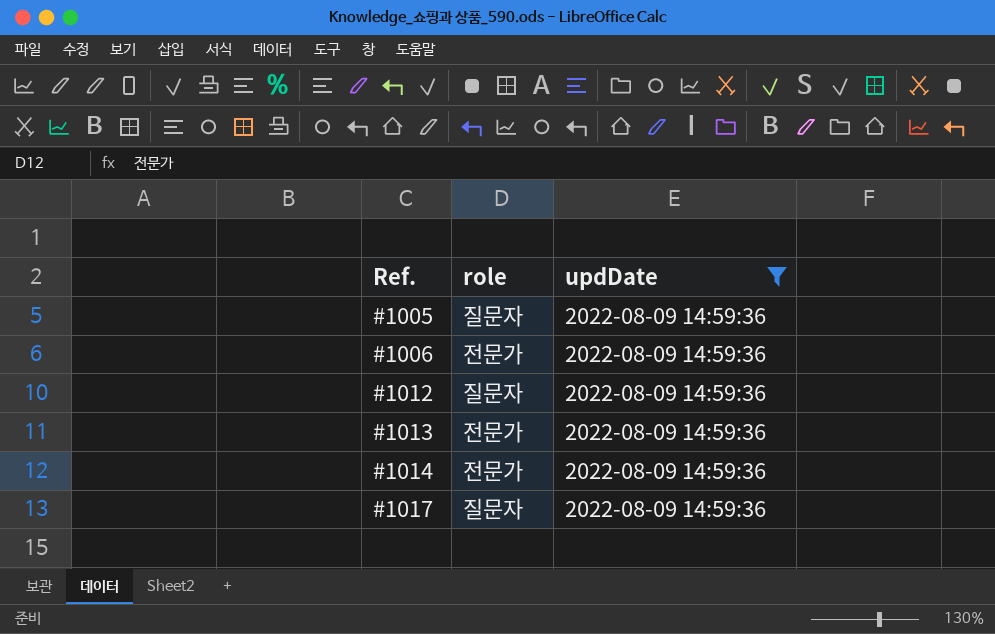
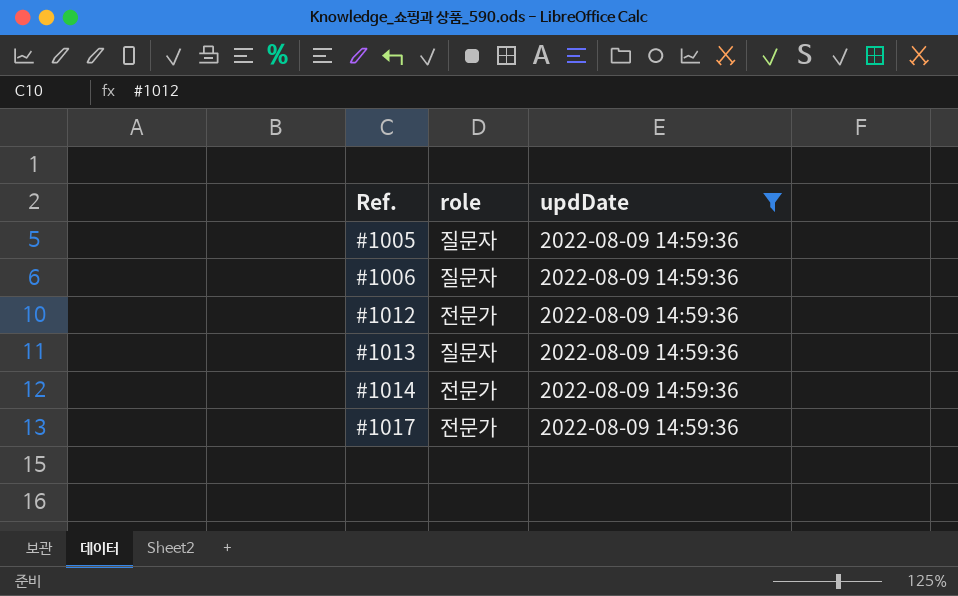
#1006 | role: 전문가 -> 질문자
#1012 | role: 질문자 -> 전문가
#1013 | role: 전문가 -> 질문자
#1017 | role: 질문자 -> 전문가

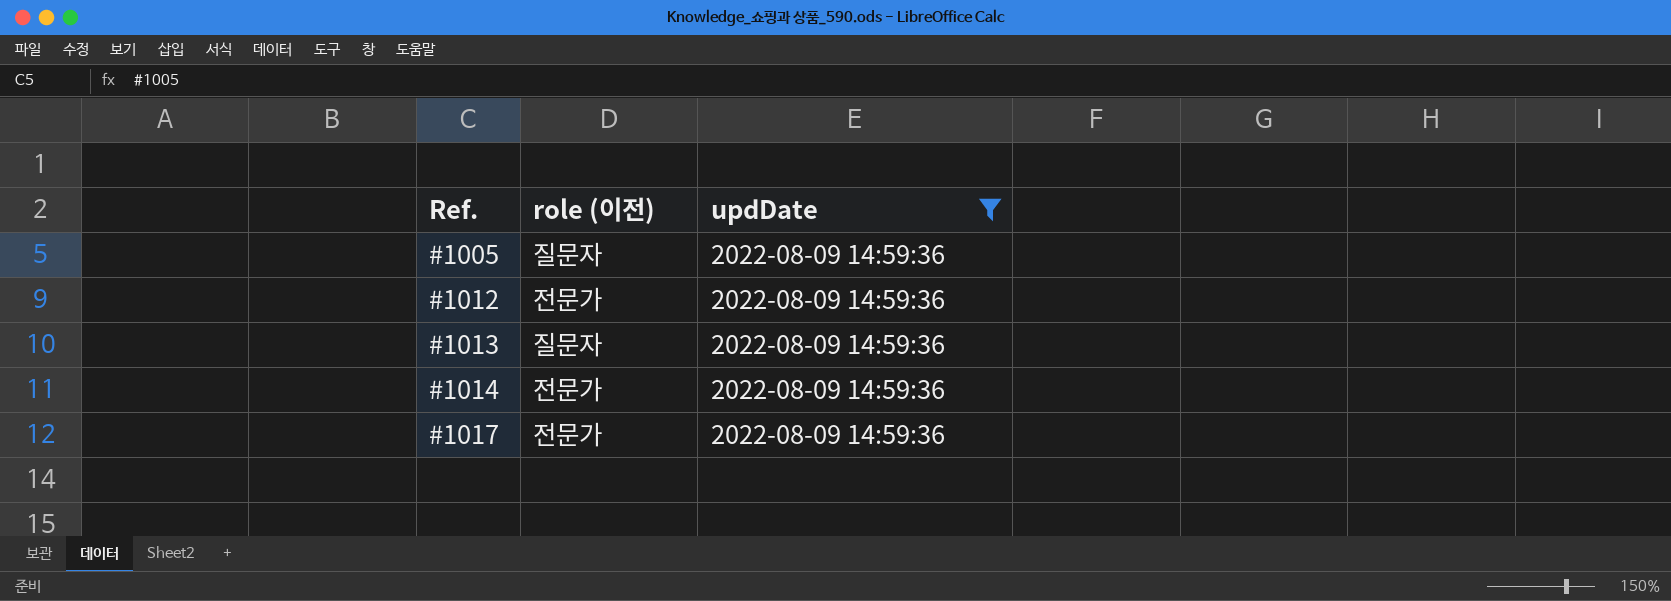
column name: role -> role (이전)
row #1006: 질문자 | 2022-08-09 14:59:36 -> none

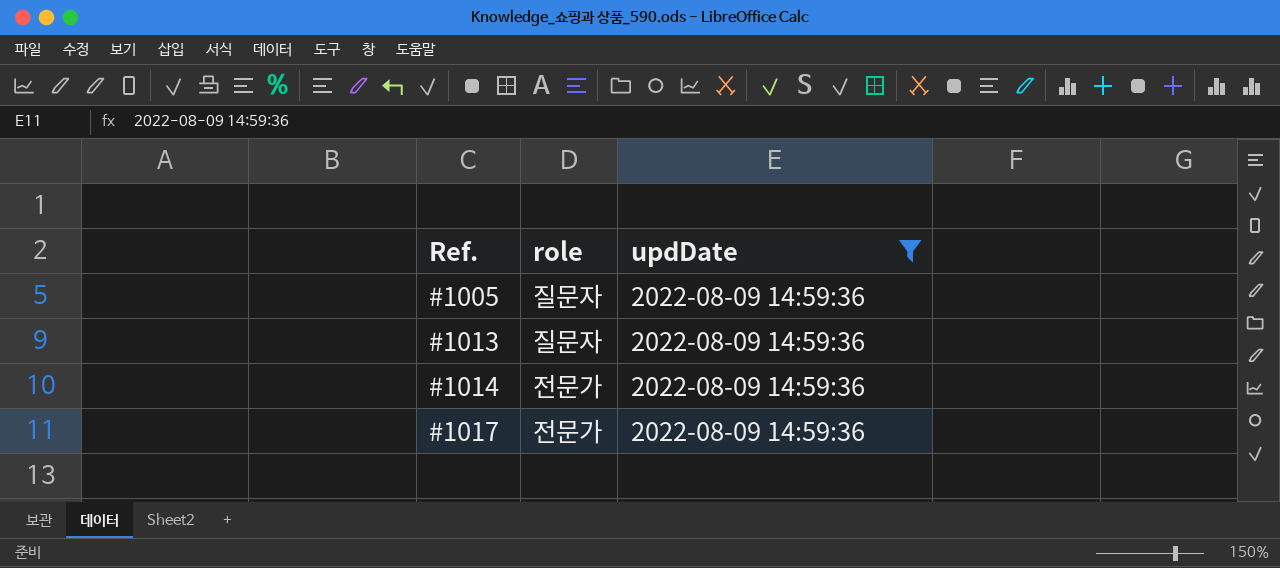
column name: role (이전) -> role
row #1012: 전문가 | 2022-08-09 14:59:36 -> none

